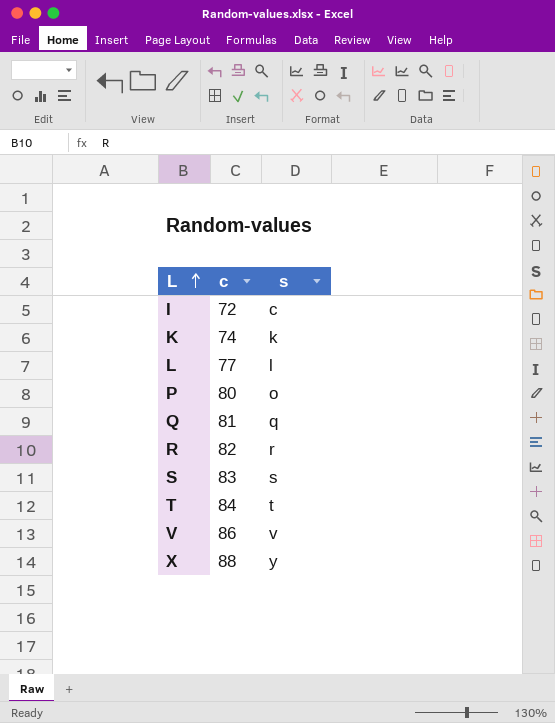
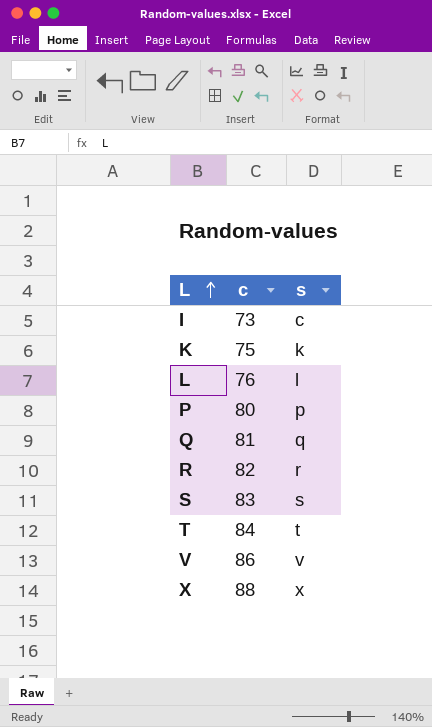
I | c: 72 -> 73
K | c: 74 -> 75
L | c: 77 -> 76
P | s: o -> p
X | s: y -> x

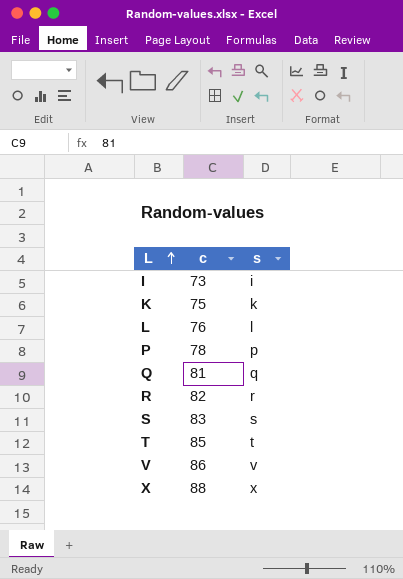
I | s: c -> i
P | c: 80 -> 78
T | c: 84 -> 85

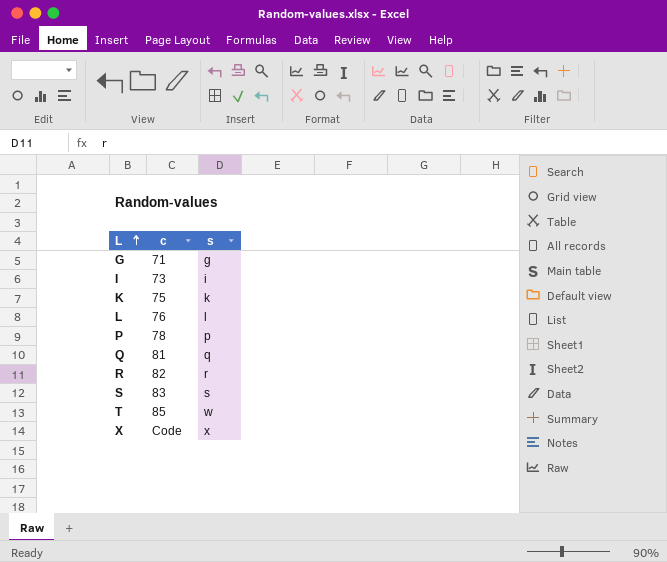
row V: 86 | v -> none
row G: none -> 71 | g
T | s: t -> w
X | c: 88 -> Code

